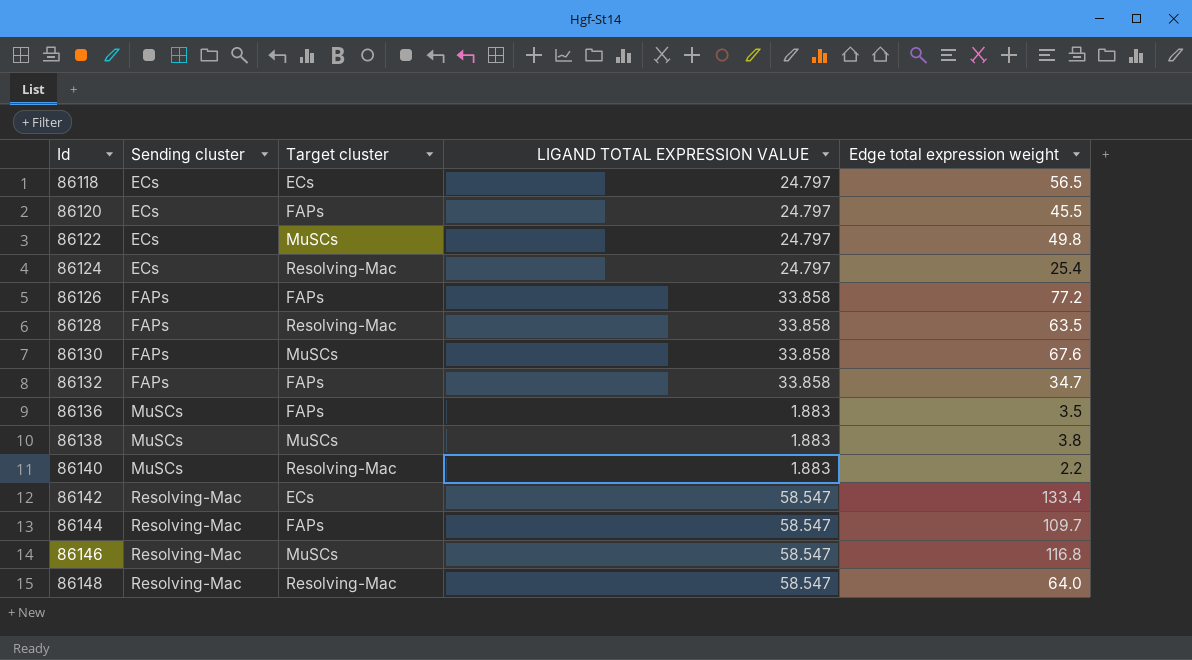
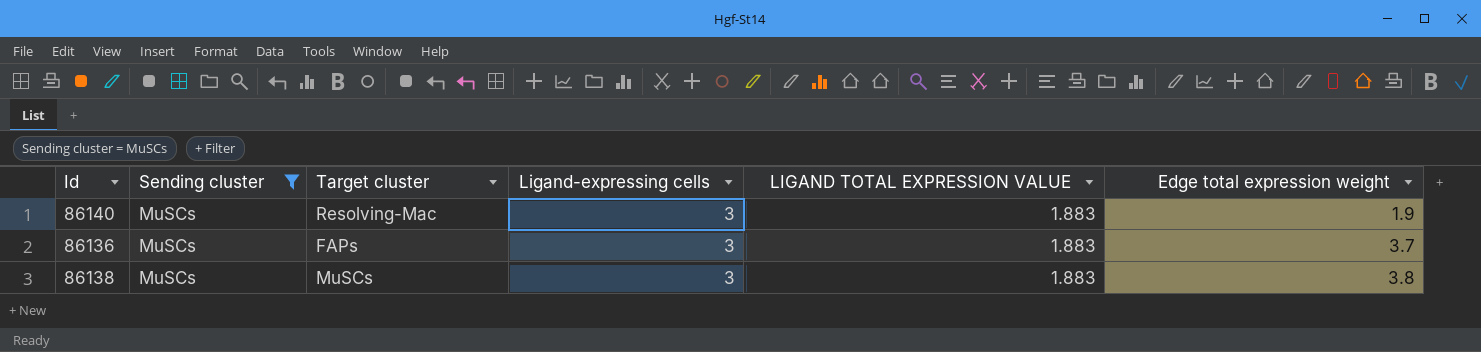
filter: none -> Sending cluster = MuSCs
row order: Id ascending -> Edge total expression weight ascending
column Ligand-expressing cells | position: none -> 4
86140 | Edge total expression weight: 2.2 -> 1.9
86136 | Edge total expression weight: 3.5 -> 3.7

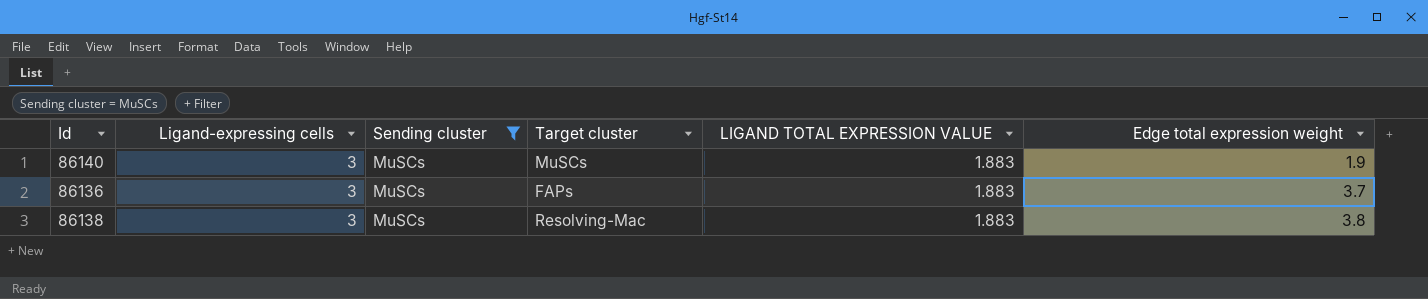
column Ligand-expressing cells | position: 4 -> 2
86140 | Target cluster: Resolving-Mac -> MuSCs
86138 | Target cluster: MuSCs -> Resolving-Mac

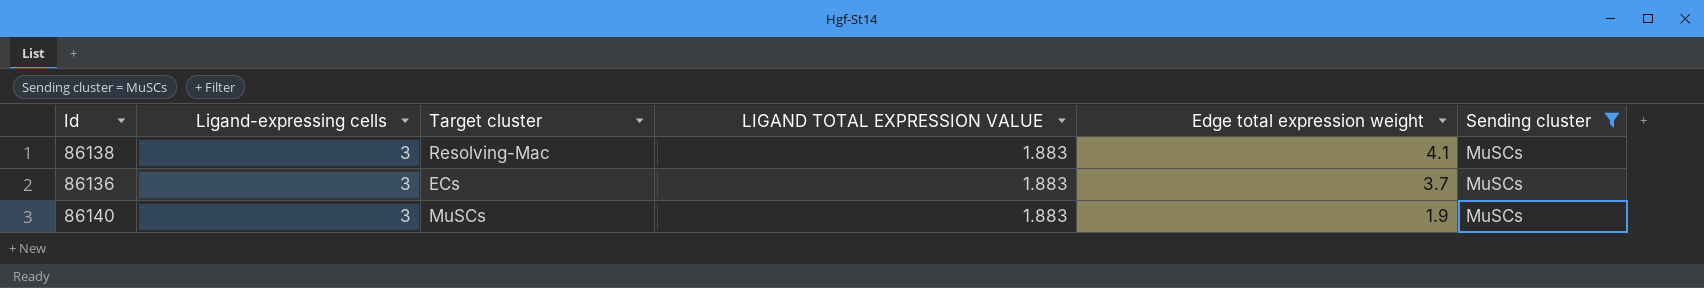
row order: Edge total expression weight ascending -> Edge total expression weight descending
column Sending cluster | position: 3 -> 6
86138 | Edge total expression weight: 3.8 -> 4.1
86136 | Target cluster: FAPs -> ECs

